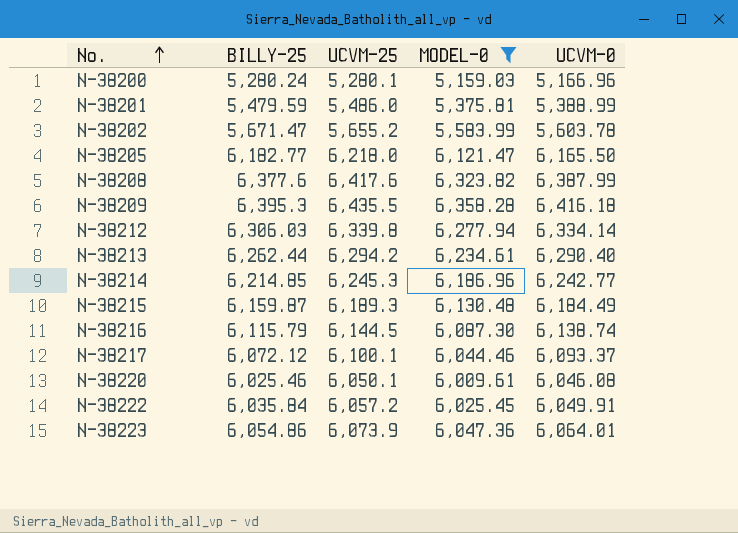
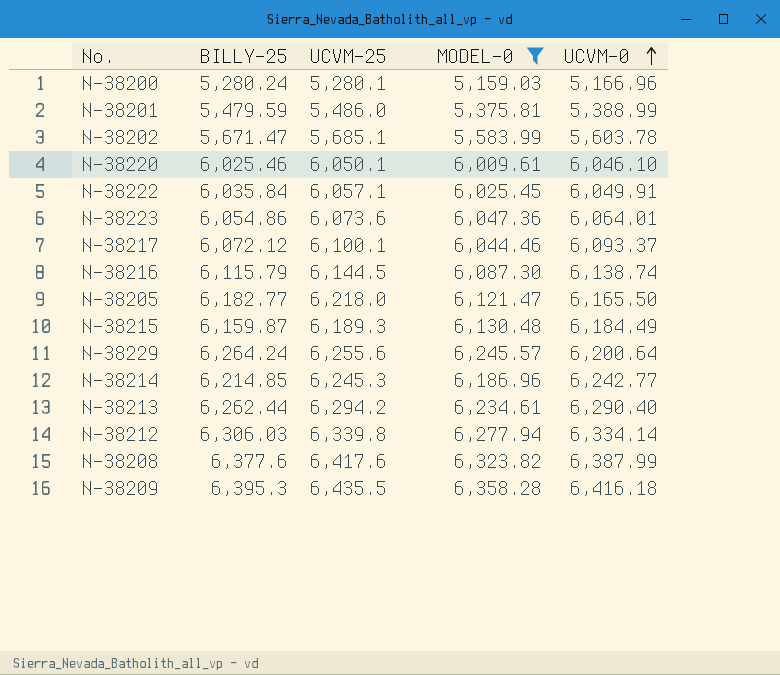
row order: No. ascending -> UCVM-0 ascending
N-38202 | UCVM-25: 5,655.2 -> 5,685.1
N-38220 | UCVM-0: 6,046.08 -> 6,046.10
N-38222 | UCVM-25: 6,057.2 -> 6,057.1
N-38223 | UCVM-25: 6,073.9 -> 6,073.6
row N-38229: none -> 6,264.24 | 6,255.6 | 6,245.57 | 6,200.64

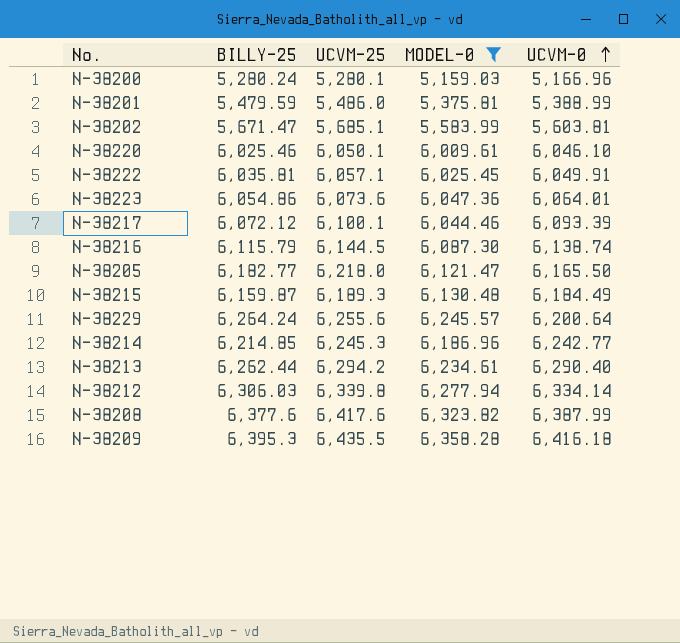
N-38202 | UCVM-0: 5,603.78 -> 5,603.81
N-38222 | BILLY-25: 6,035.84 -> 6,035.81
N-38217 | UCVM-0: 6,093.37 -> 6,093.39

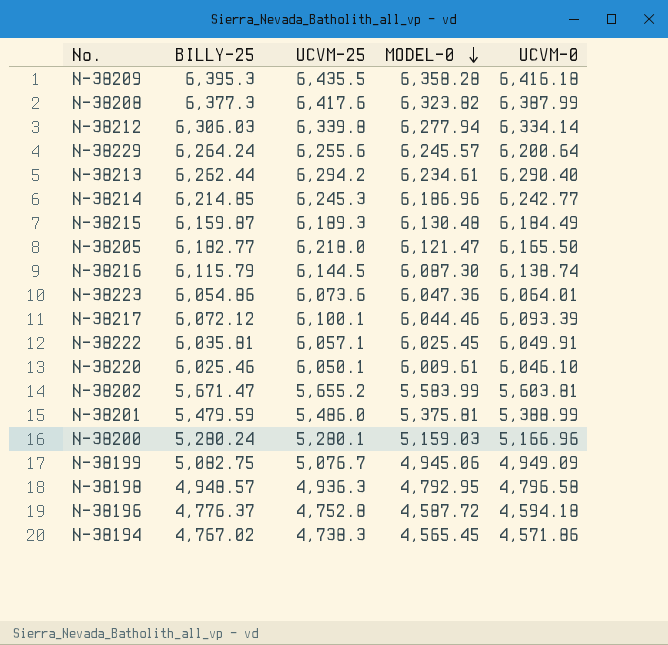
filter: MODEL-0 >= 5,159.03 -> none
row order: UCVM-0 ascending -> MODEL-0 descending
N-38208 | BILLY-25: 6,377.6 -> 6,377.3
N-38202 | UCVM-25: 5,685.1 -> 5,655.2

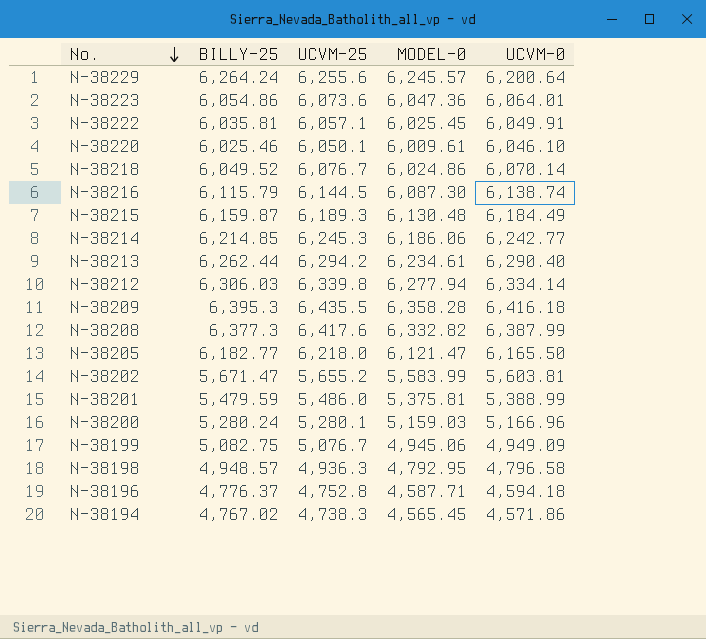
row order: MODEL-0 descending -> No. descending
row N-38217: 6,072.12 | 6,100.1 | 6,044.46 | 6,093.39 -> none
row N-38218: none -> 6,049.52 | 6,076.7 | 6,024.86 | 6,070.14
N-38214 | MODEL-0: 6,186.96 -> 6,186.06
N-38208 | MODEL-0: 6,323.82 -> 6,332.82
N-38196 | MODEL-0: 4,587.72 -> 4,587.71

